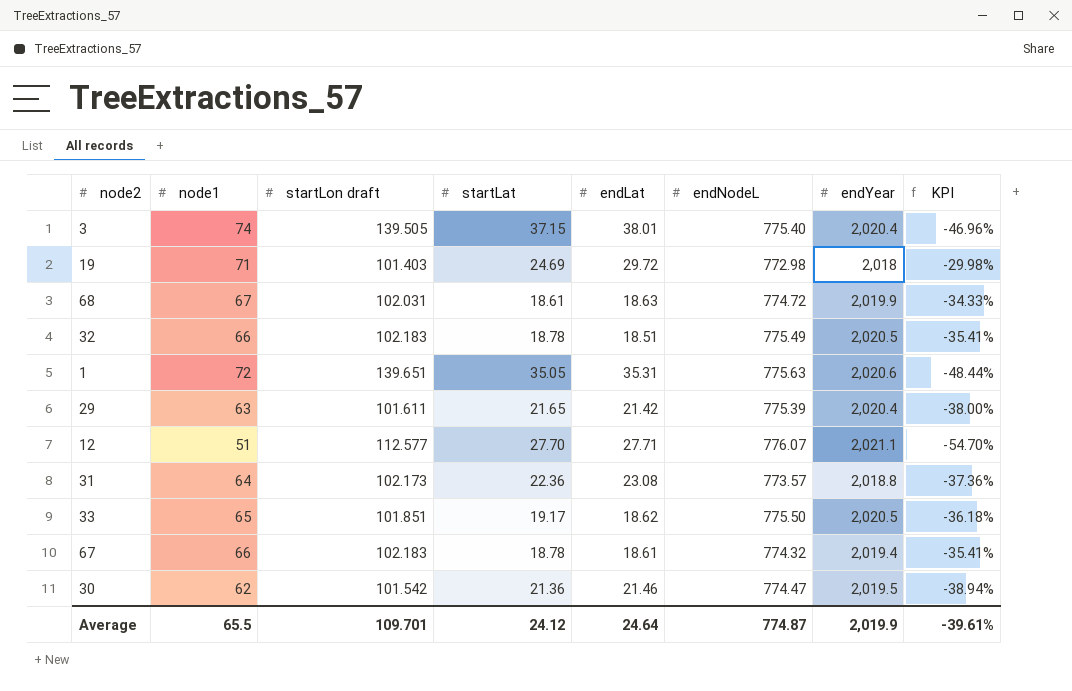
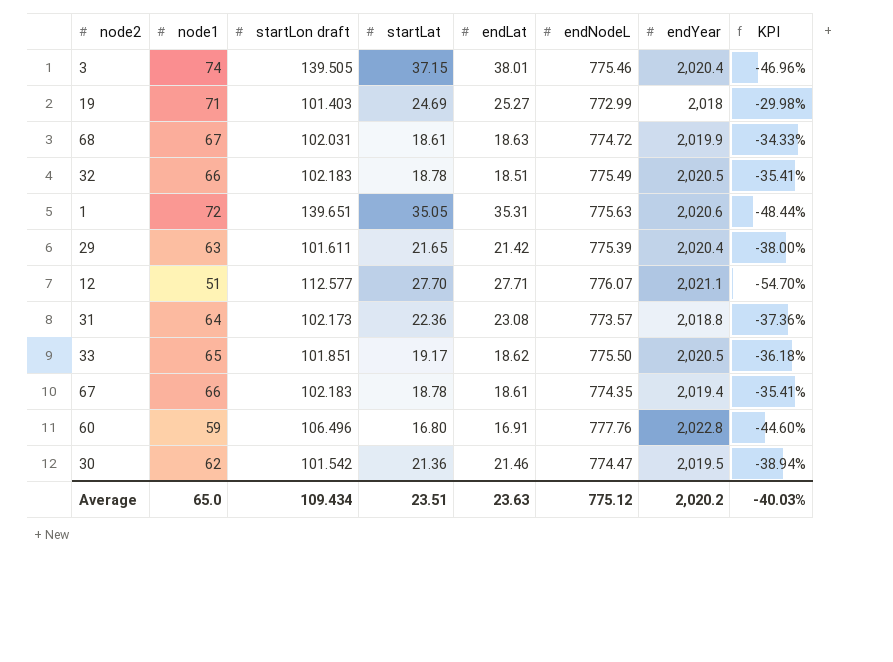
3 | endNodeL: 775.40 -> 775.46
19 | endLat: 29.72 -> 25.27
19 | endNodeL: 772.98 -> 772.99
67 | endNodeL: 774.32 -> 774.35
row 60: none -> 59 | 106.496 | 16.80 | 16.91 | 777.76 | 2,022.8 | -44.60%
Average | node1: 65.5 -> 65.0
Average | startLon draft: 109.701 -> 109.434
Average | startLat: 24.12 -> 23.51
Average | endLat: 24.64 -> 23.63
Average | endNodeL: 774.87 -> 775.12
Average | endYear: 2,019.9 -> 2,020.2
Average | KPI: -39.61% -> -40.03%

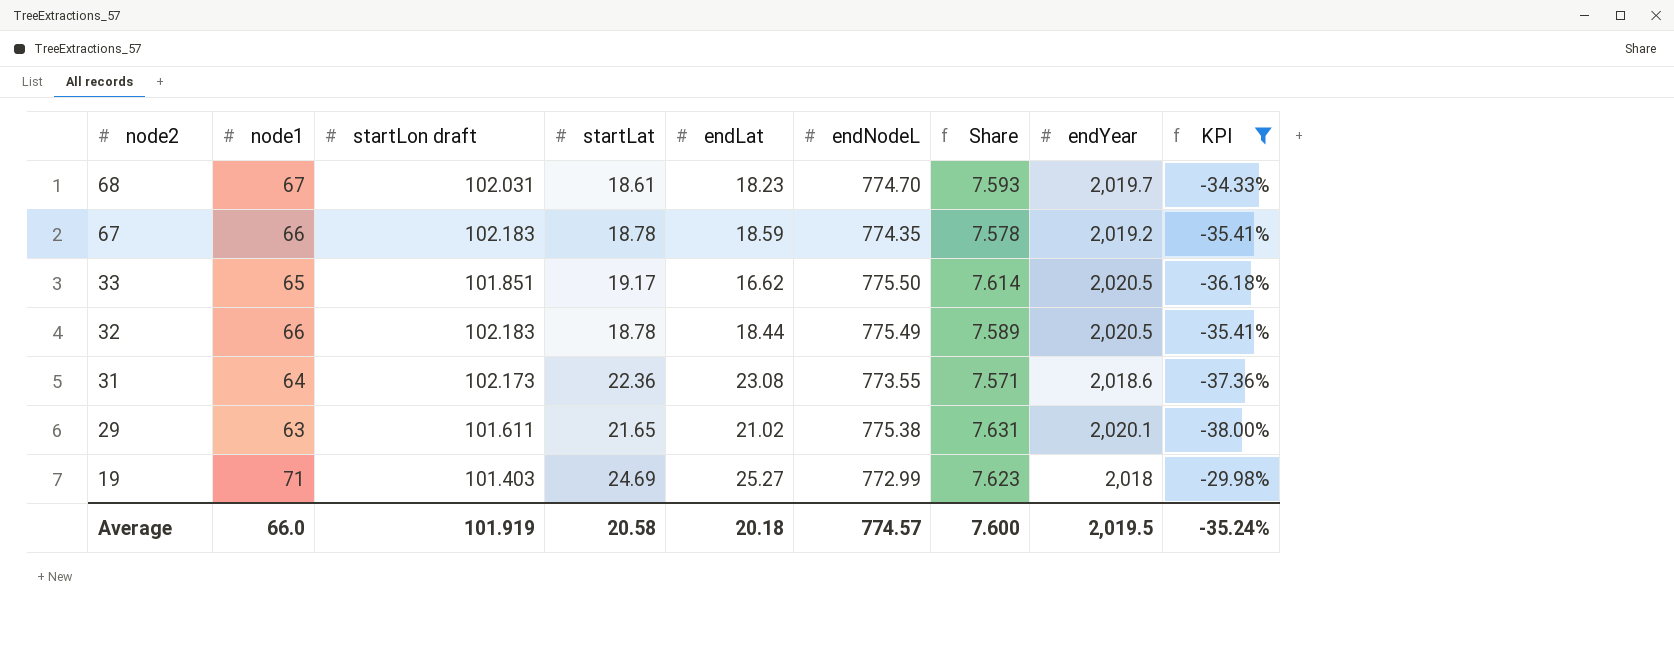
filter: none -> KPI >= -38.00%
row order: none -> node2 descending
column Share | formula: none -> [endNodeL] / [startLon draft]
68 | endLat: 18.63 -> 18.23
68 | endNodeL: 774.72 -> 774.70
68 | endYear: 2,019.9 -> 2,019.7
67 | endLat: 18.61 -> 18.59
67 | endYear: 2,019.4 -> 2,019.2
33 | endLat: 18.62 -> 16.62
32 | endLat: 18.51 -> 18.44
31 | endNodeL: 773.57 -> 773.55
31 | endYear: 2,018.8 -> 2,018.6
29 | endLat: 21.42 -> 21.02
29 | endNodeL: 775.39 -> 775.38
29 | endYear: 2,020.4 -> 2,020.1
Average | node1: 65.0 -> 66.0
Average | startLon draft: 109.434 -> 101.919
Average | startLat: 23.51 -> 20.58
Average | endLat: 23.63 -> 20.18
Average | endNodeL: 775.12 -> 774.57
Average | endYear: 2,020.2 -> 2,019.5
Average | KPI: -40.03% -> -35.24%

